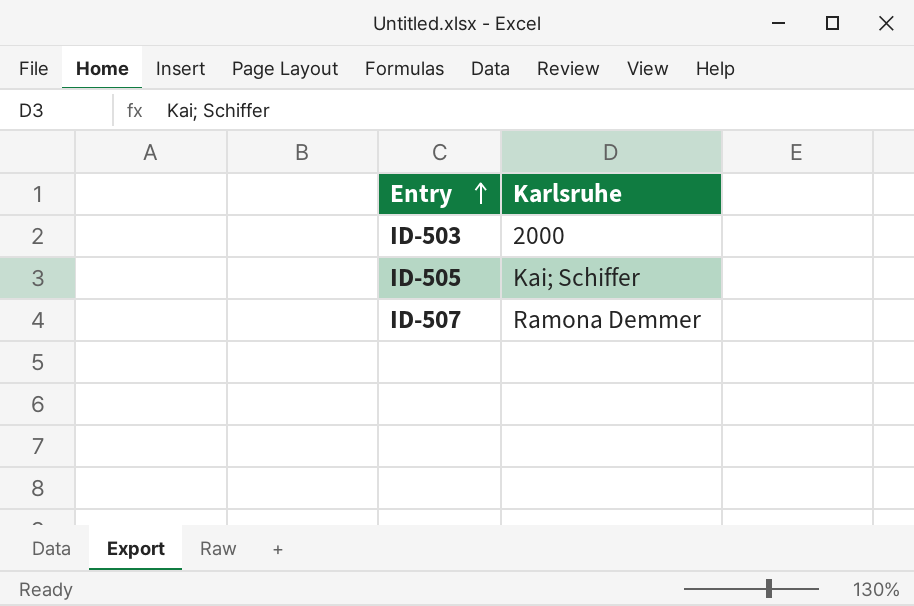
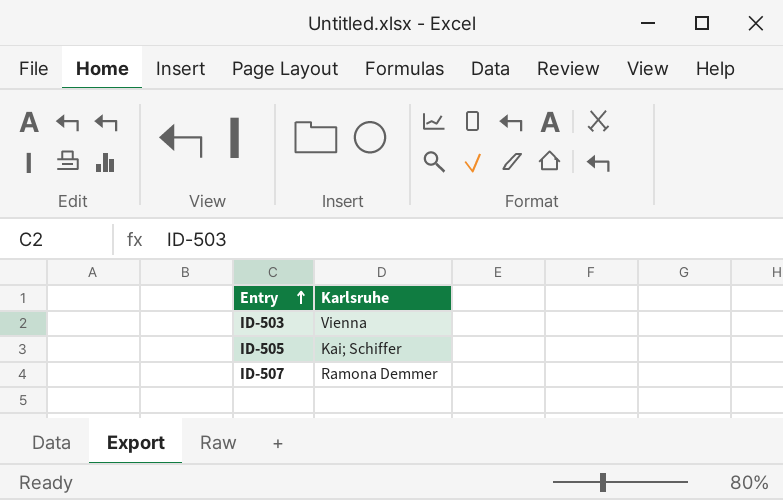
ID-503 | Karlsruhe: 2000 -> Vienna

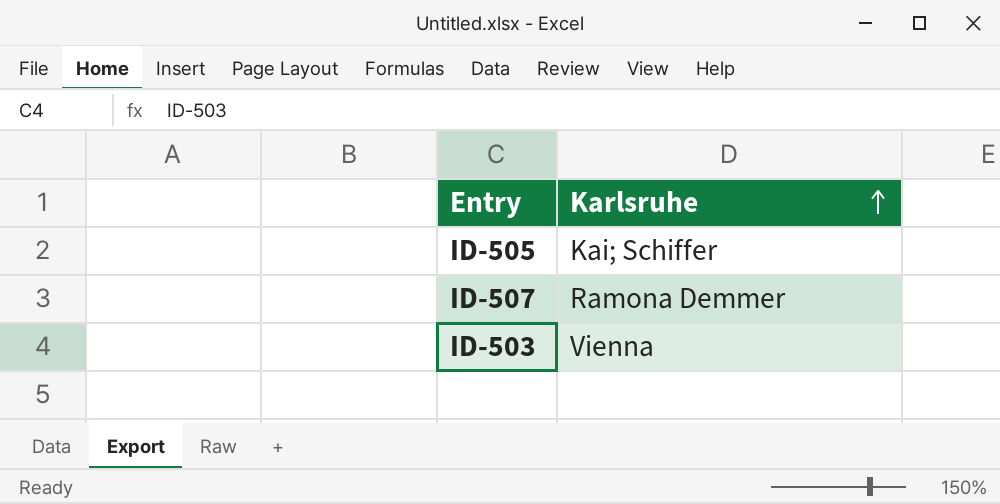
row order: Entry ascending -> Karlsruhe ascending

